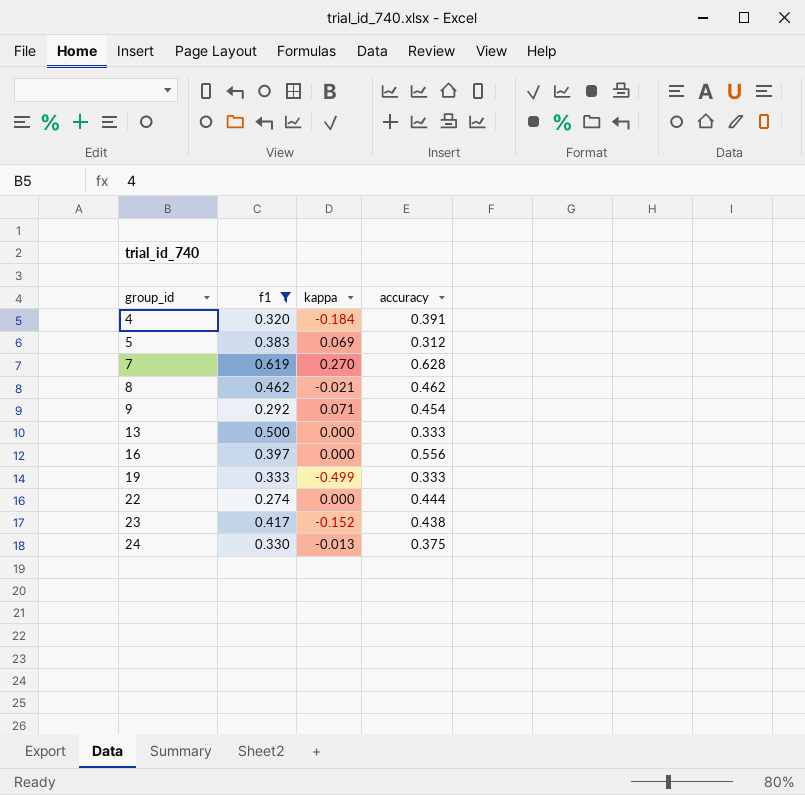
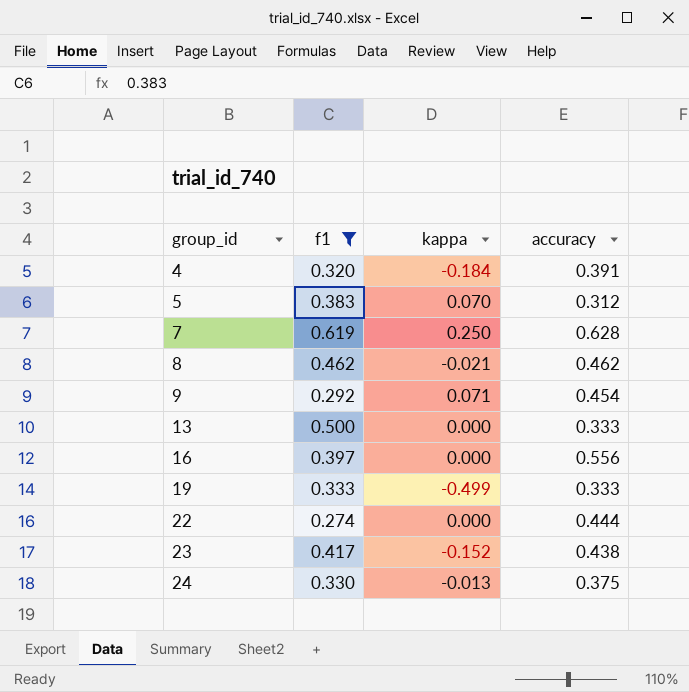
5 | kappa: 0.069 -> 0.070
7 | kappa: 0.270 -> 0.250

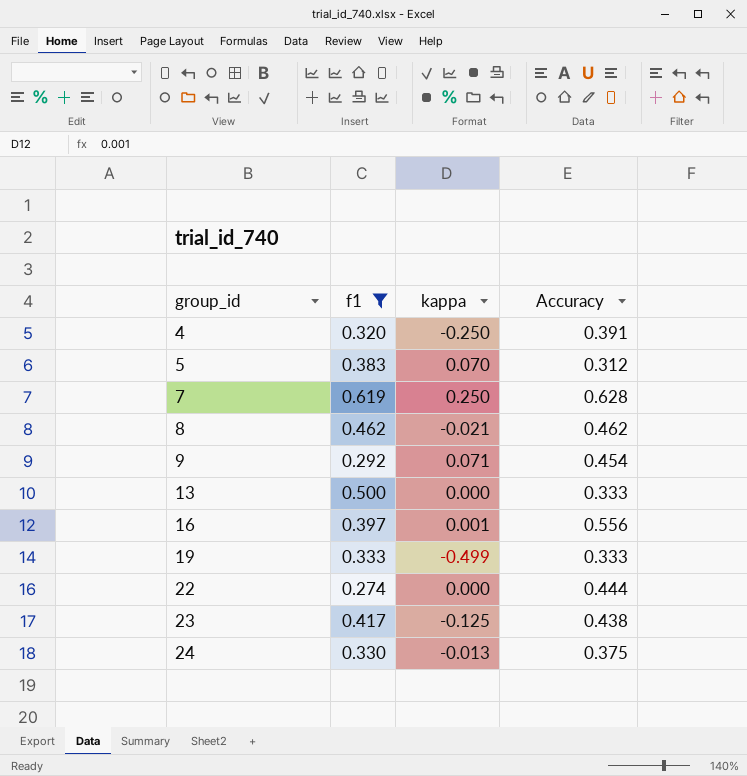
column name: accuracy -> Accuracy
4 | kappa: -0.184 -> -0.250
16 | kappa: 0.000 -> 0.001
23 | kappa: -0.152 -> -0.125

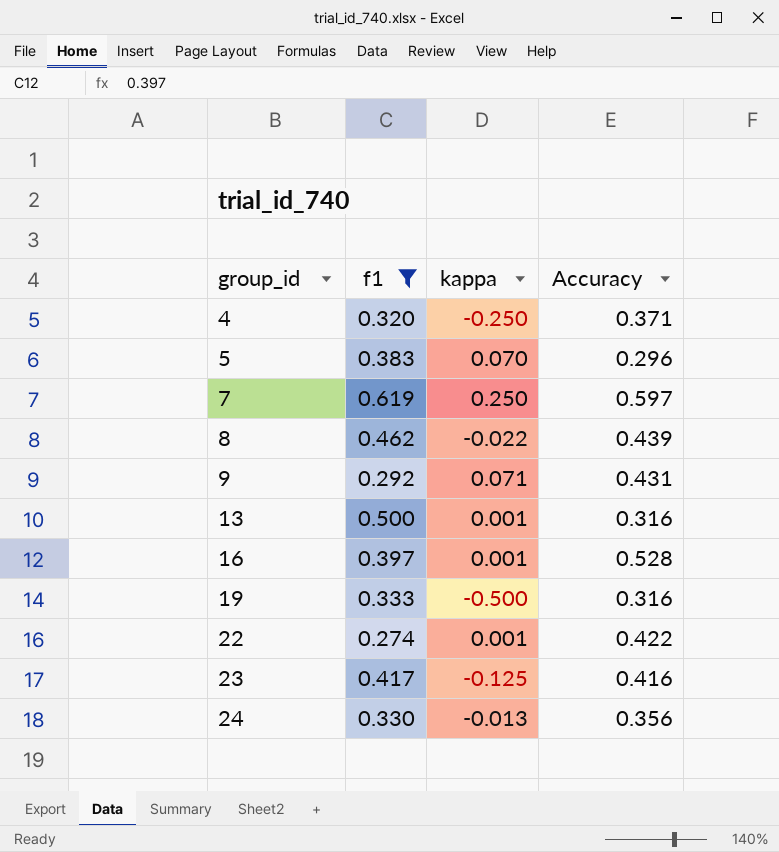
4 | Accuracy: 0.391 -> 0.371
5 | Accuracy: 0.312 -> 0.296
7 | Accuracy: 0.628 -> 0.597
8 | kappa: -0.021 -> -0.022
8 | Accuracy: 0.462 -> 0.439
9 | Accuracy: 0.454 -> 0.431
13 | kappa: 0.000 -> 0.001
13 | Accuracy: 0.333 -> 0.316
16 | Accuracy: 0.556 -> 0.528
19 | kappa: -0.499 -> -0.500
19 | Accuracy: 0.333 -> 0.316
22 | kappa: 0.000 -> 0.001
22 | Accuracy: 0.444 -> 0.422
23 | Accuracy: 0.438 -> 0.416
24 | Accuracy: 0.375 -> 0.356

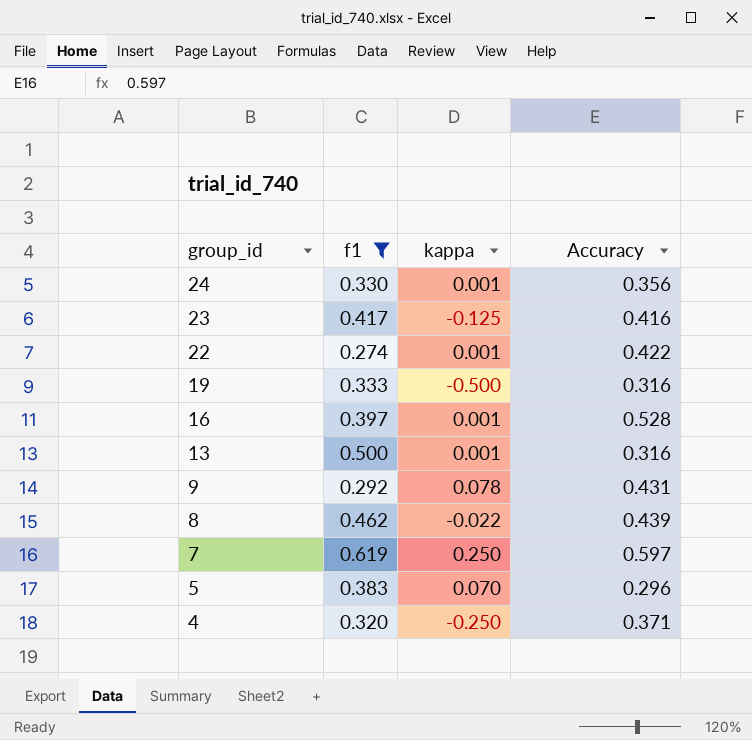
row order: group_id ascending -> group_id descending
24 | kappa: -0.013 -> 0.001
9 | kappa: 0.071 -> 0.078

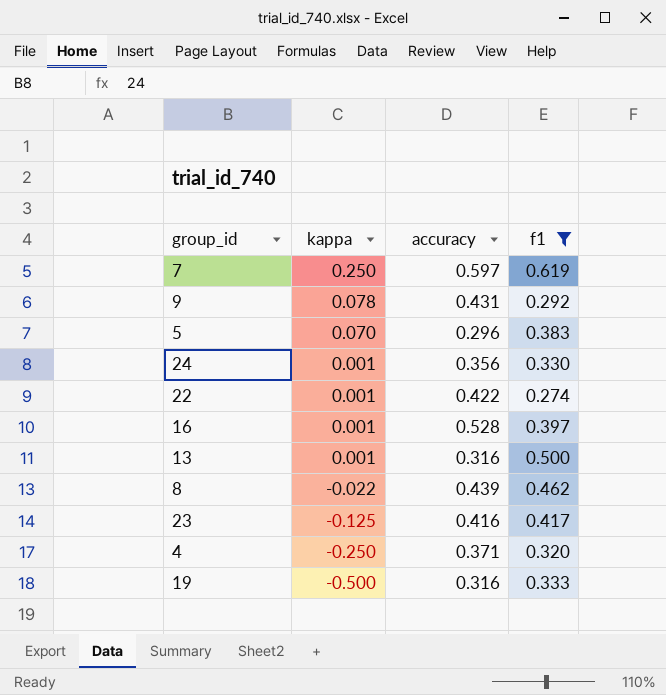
row order: group_id descending -> kappa descending
column name: Accuracy -> accuracy
column f1 | position: 2 -> 4

